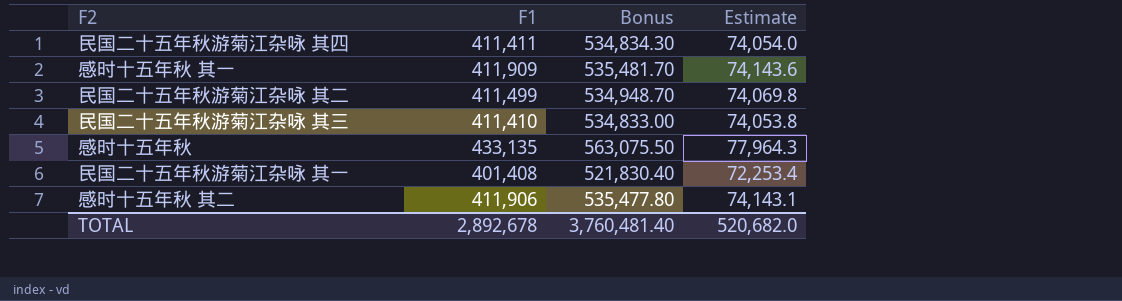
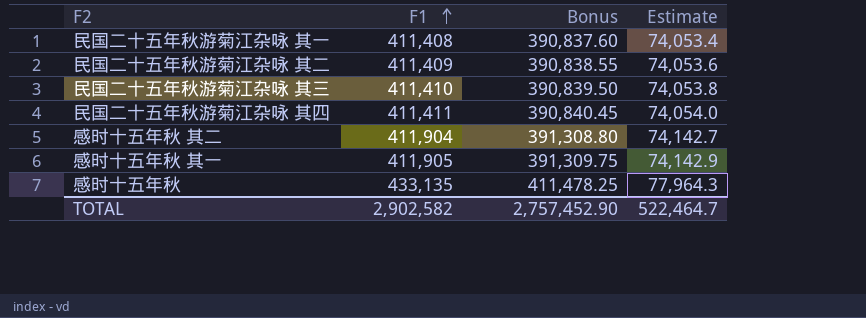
row order: none -> F1 ascending
column Bonus | formula: [F1] * 1.3 -> [F1] * 0.95
民国二十五年秋游菊江杂咏 其一 | F1: 401,408 -> 411,408
民国二十五年秋游菊江杂咏 其一 | Estimate: 72,253.4 -> 74,053.4
民国二十五年秋游菊江杂咏 其二 | F1: 411,499 -> 411,409
民国二十五年秋游菊江杂咏 其二 | Estimate: 74,069.8 -> 74,053.6
感时十五年秋 其二 | F1: 411,906 -> 411,904
感时十五年秋 其二 | Estimate: 74,143.1 -> 74,142.7
感时十五年秋 其一 | F1: 411,909 -> 411,905
感时十五年秋 其一 | Estimate: 74,143.6 -> 74,142.9
TOTAL | F1: 2,892,678 -> 2,902,582
TOTAL | Bonus: 3,760,481.40 -> 2,757,452.90
TOTAL | Estimate: 520,682.0 -> 522,464.7

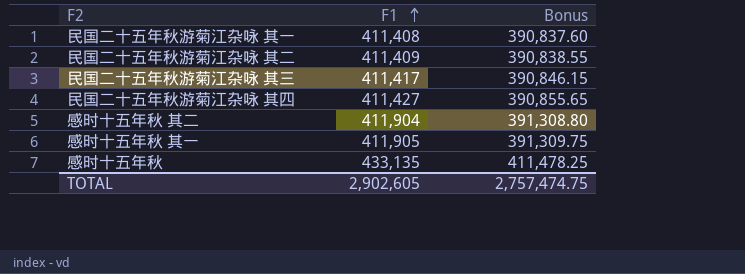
column Estimate | formula: [F1] * 0.18 -> none
民国二十五年秋游菊江杂咏 其三 | F1: 411,410 -> 411,417
民国二十五年秋游菊江杂咏 其三 | Bonus: 390,839.50 -> 390,846.15
民国二十五年秋游菊江杂咏 其四 | F1: 411,411 -> 411,427
民国二十五年秋游菊江杂咏 其四 | Bonus: 390,840.45 -> 390,855.65
TOTAL | F1: 2,902,582 -> 2,902,605
TOTAL | Bonus: 2,757,452.90 -> 2,757,474.75

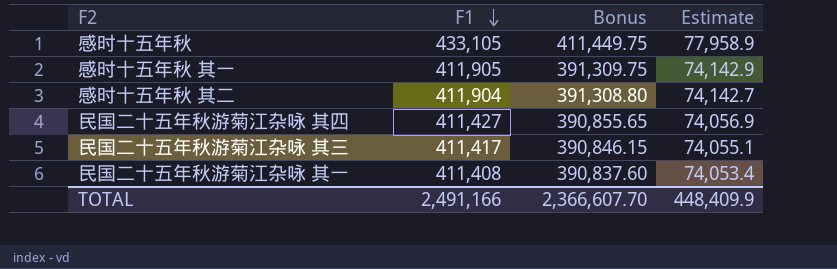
row order: F1 ascending -> F1 descending
column Estimate | formula: none -> [F1] * 0.18
row 民国二十五年秋游菊江杂咏 其二: 411,409 | 390,838.55 -> none
感时十五年秋 | F1: 433,135 -> 433,105
感时十五年秋 | Bonus: 411,478.25 -> 411,449.75
TOTAL | F1: 2,902,605 -> 2,491,166
TOTAL | Bonus: 2,757,474.75 -> 2,366,607.70

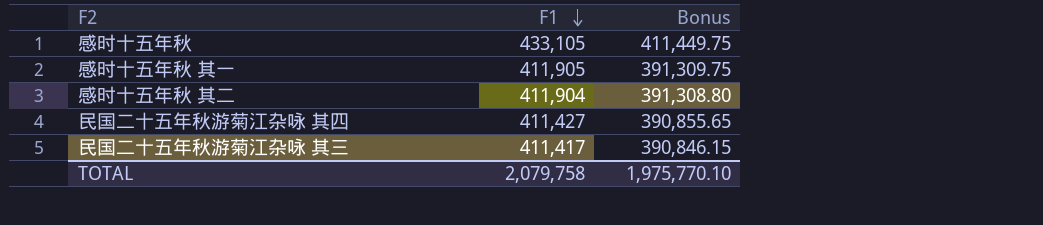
column Estimate | formula: [F1] * 0.18 -> none
row 民国二十五年秋游菊江杂咏 其一: 411,408 | 390,837.60 | 74,053.4 -> none
TOTAL | F1: 2,491,166 -> 2,079,758
TOTAL | Bonus: 2,366,607.70 -> 1,975,770.10

